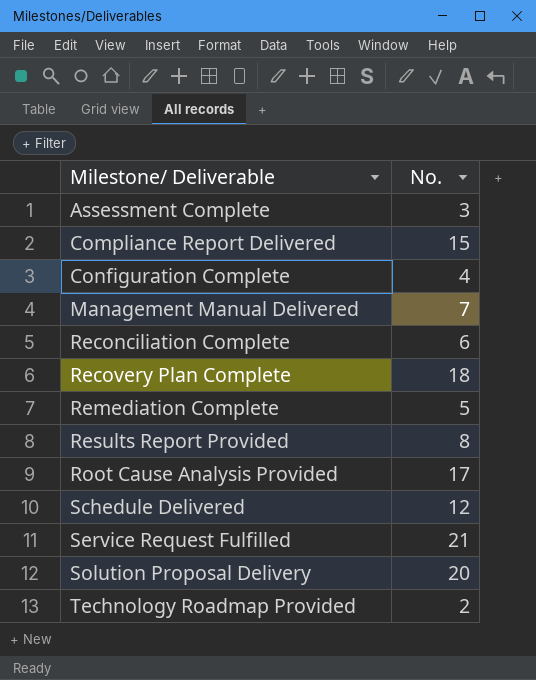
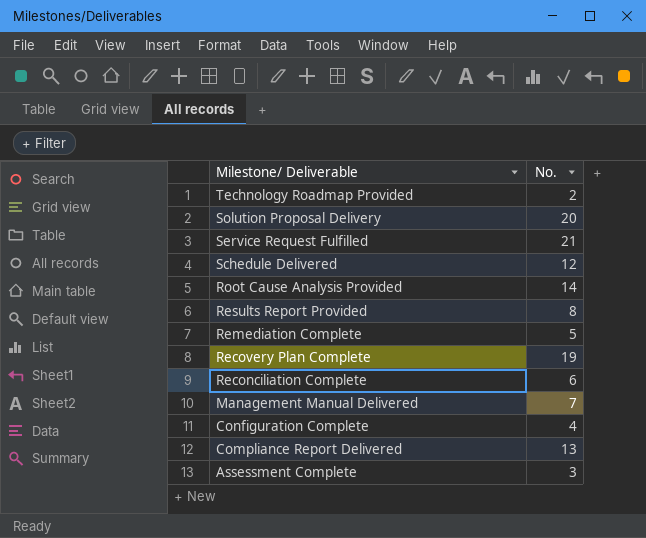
row order: Milestone/ Deliverable ascending -> Milestone/ Deliverable descending
Root Cause Analysis Provided | No.: 17 -> 14
Recovery Plan Complete | No.: 18 -> 19
Compliance Report Delivered | No.: 15 -> 13

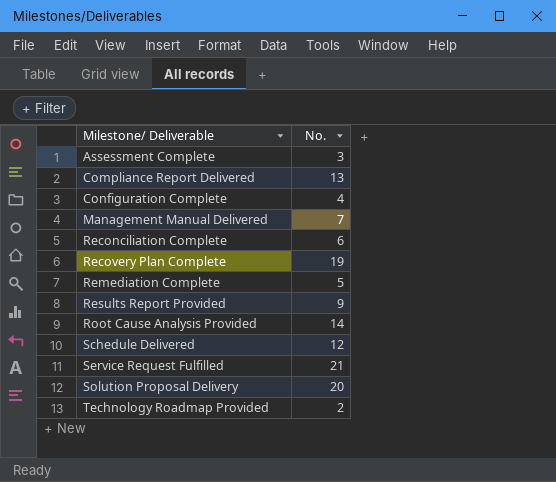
row order: Milestone/ Deliverable descending -> Milestone/ Deliverable ascending
Results Report Provided | No.: 8 -> 9

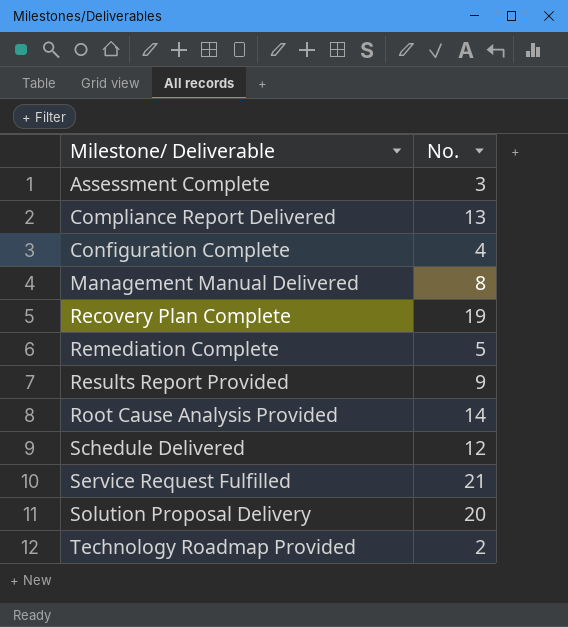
row Reconciliation Complete: 6 -> none
Management Manual Delivered | No.: 7 -> 8

